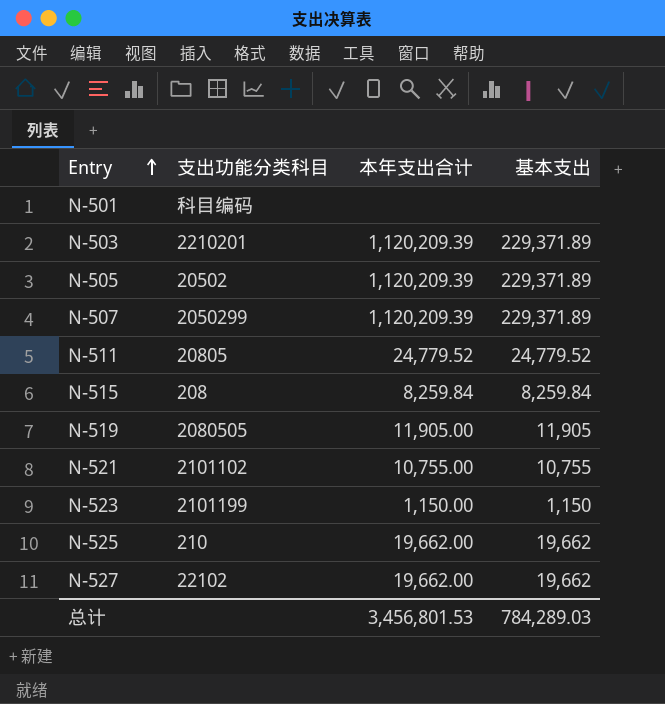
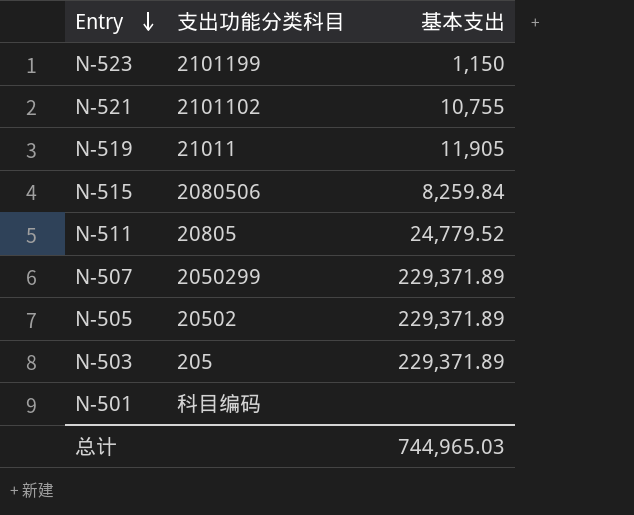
row order: Entry ascending -> Entry descending
column 本年支出合计 | position: 3 -> none
row N-525: 210 | 19,662.00 | 19,662 -> none
row N-527: 22102 | 19,662.00 | 19,662 -> none
N-519 | 支出功能分类科目: 2080505 -> 21011
N-515 | 支出功能分类科目: 208 -> 2080506
N-503 | 支出功能分类科目: 2210201 -> 205
总计 | 基本支出: 784,289.03 -> 744,965.03

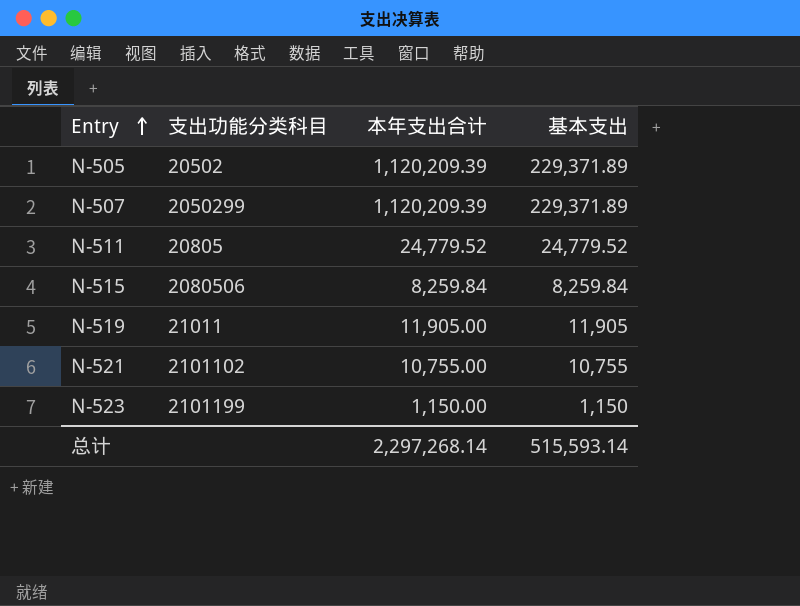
row order: Entry descending -> Entry ascending
column 本年支出合计 | position: none -> 3
row N-503: 205 | 229,371.89 -> none
row N-501: 科目编码 | none -> none
总计 | 基本支出: 744,965.03 -> 515,593.14

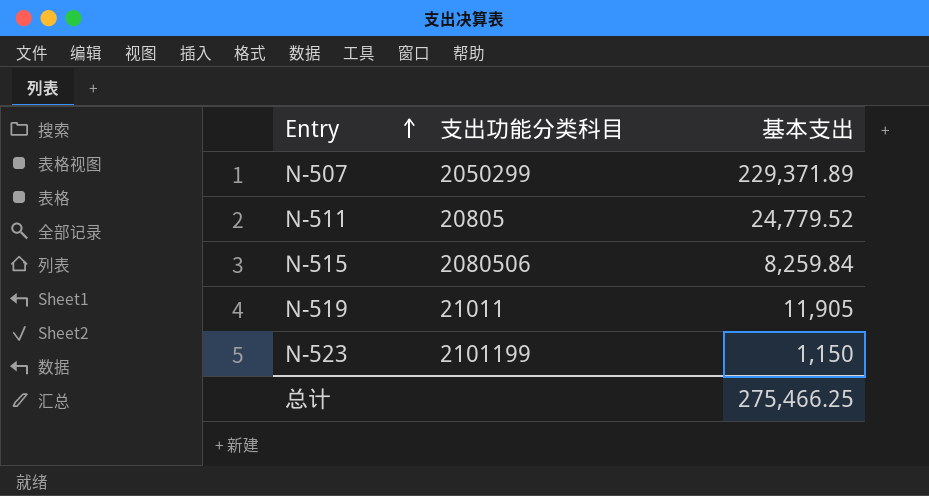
column 本年支出合计 | position: 3 -> none
row N-505: 20502 | 1,120,209.39 | 229,371.89 -> none
row N-521: 2101102 | 10,755.00 | 10,755 -> none
总计 | 基本支出: 515,593.14 -> 275,466.25

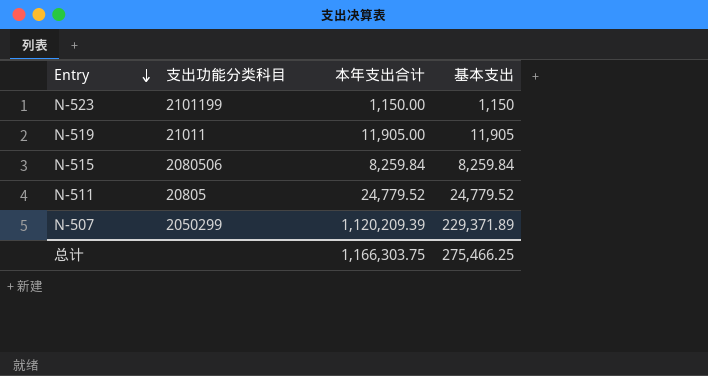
row order: Entry ascending -> Entry descending
column 本年支出合计 | position: none -> 3

